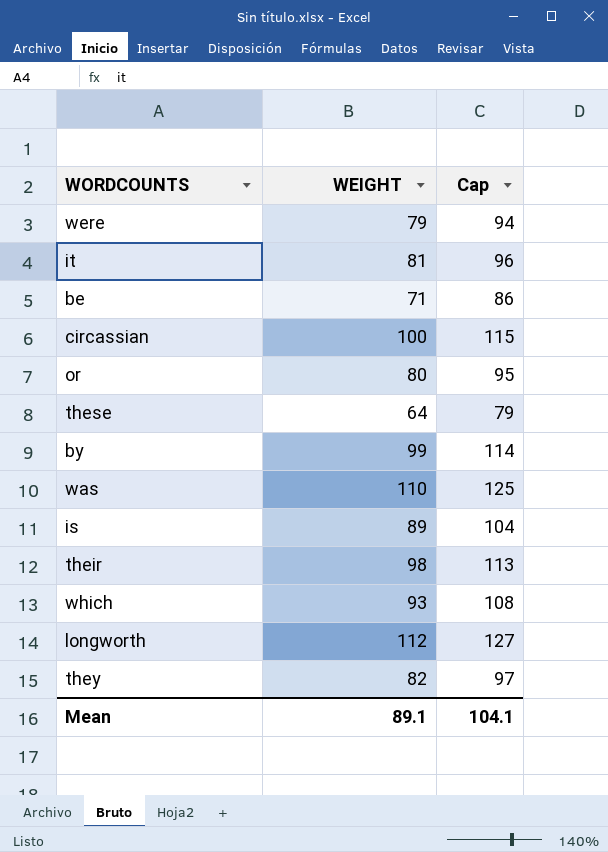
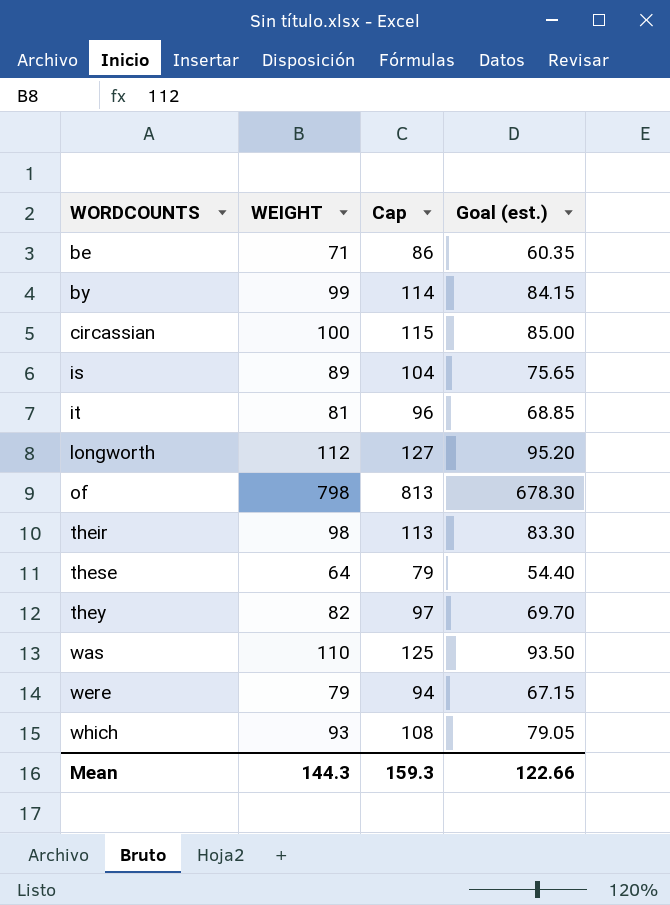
row order: none -> WORDCOUNTS ascending
column Goal (est.) | formula: none -> [WEIGHT] * 0.85
row or: 80 | 95 -> none
row of: none -> 798 | 813 | 678.30
Mean | WEIGHT: 89.1 -> 144.3
Mean | Cap: 104.1 -> 159.3

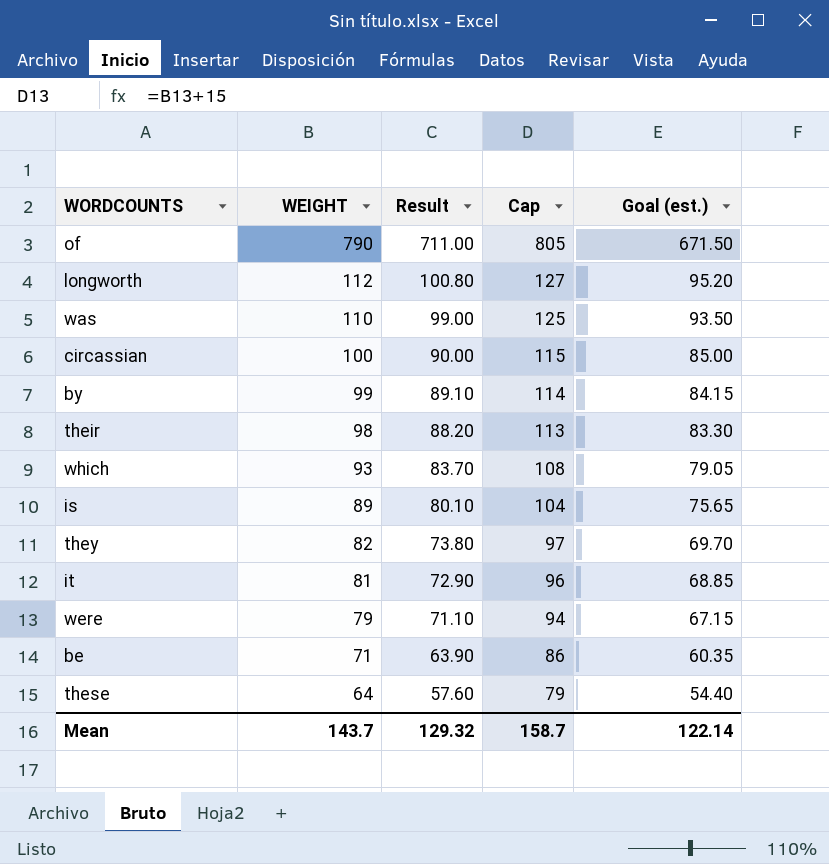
row order: WORDCOUNTS ascending -> WEIGHT descending
column Result | formula: none -> [WEIGHT] * 0.9
of | WEIGHT: 798 -> 790
of | Cap: 813 -> 805
of | Goal (est.): 678.30 -> 671.50
Mean | WEIGHT: 144.3 -> 143.7
Mean | Cap: 159.3 -> 158.7
Mean | Goal (est.): 122.66 -> 122.14

